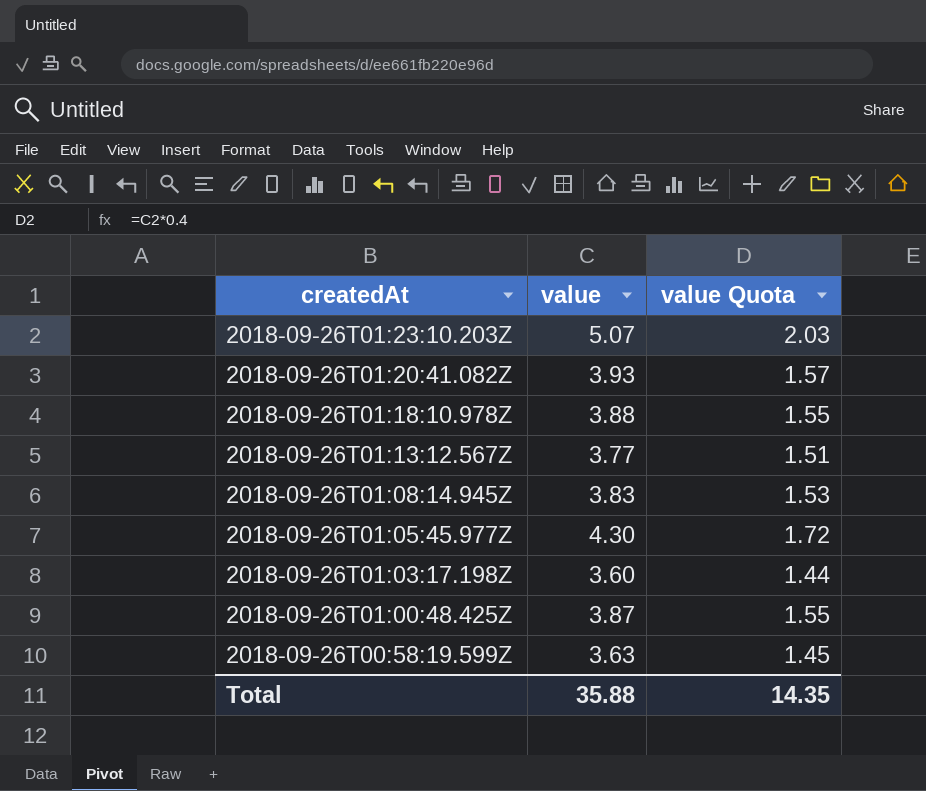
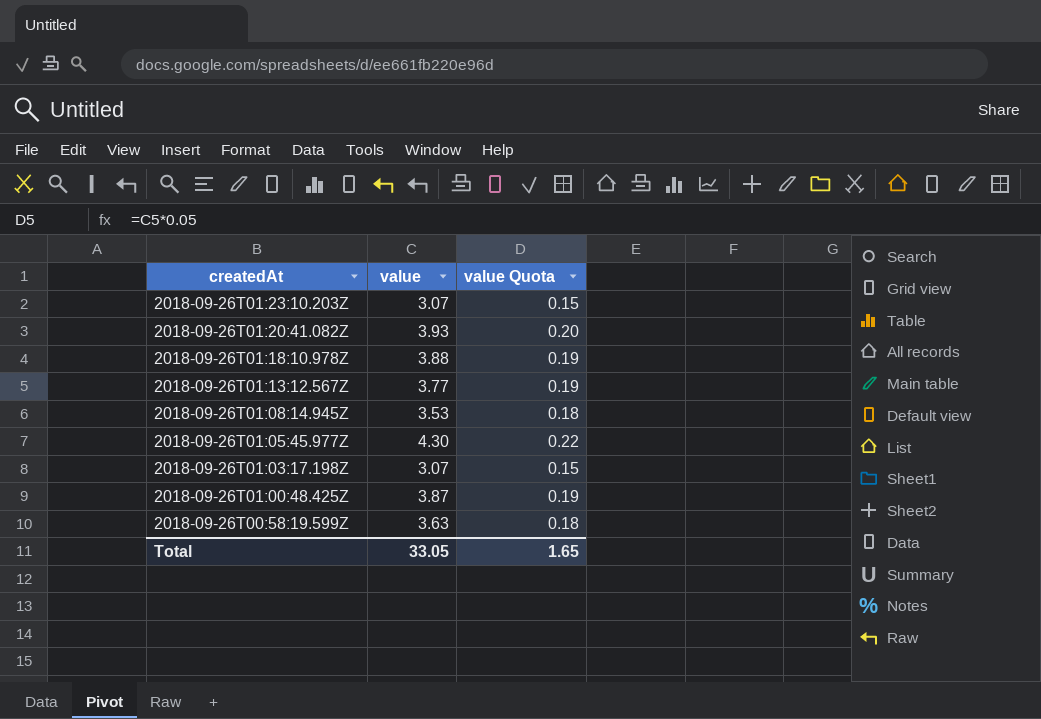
column value Quota | formula: [value] * 0.4 -> [value] * 0.05
2018-09-26T01:23:10.203Z | value: 5.07 -> 3.07
2018-09-26T01:08:14.945Z | value: 3.83 -> 3.53
2018-09-26T01:03:17.198Z | value: 3.60 -> 3.07
Total | value: 35.88 -> 33.05
Total | value Quota: 14.35 -> 1.65

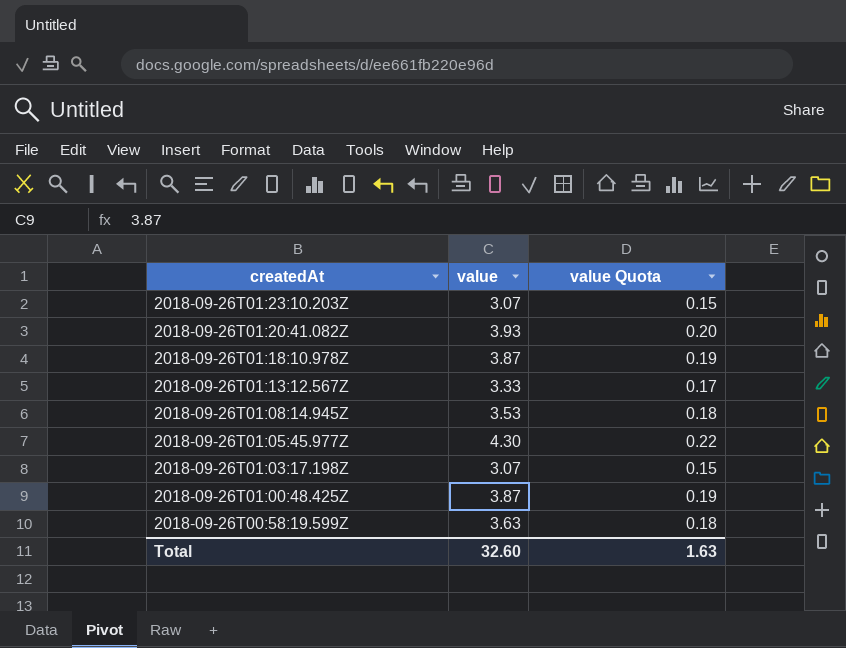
2018-09-26T01:18:10.978Z | value: 3.88 -> 3.87
2018-09-26T01:13:12.567Z | value: 3.77 -> 3.33
2018-09-26T01:13:12.567Z | value Quota: 0.19 -> 0.17
Total | value: 33.05 -> 32.60
Total | value Quota: 1.65 -> 1.63

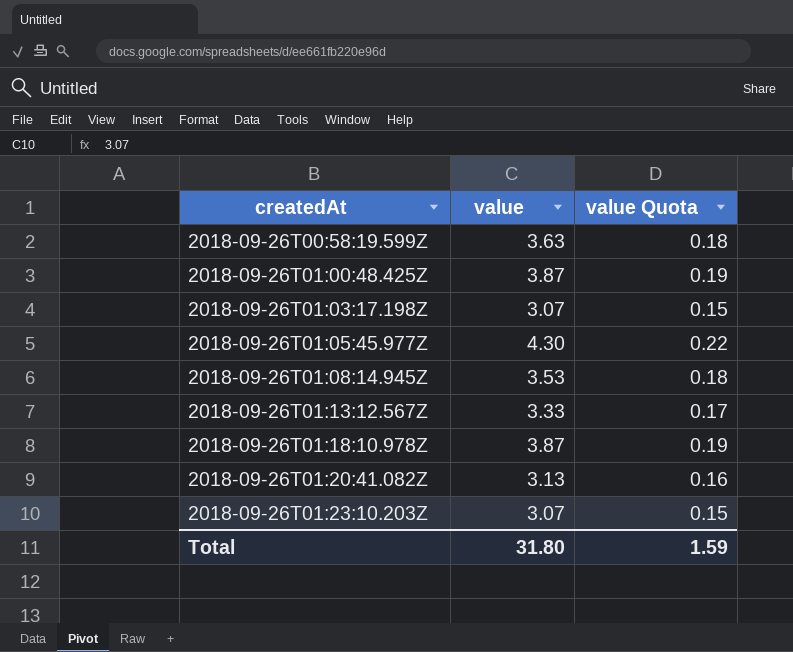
row order: createdAt descending -> createdAt ascending
2018-09-26T01:20:41.082Z | value: 3.93 -> 3.13
2018-09-26T01:20:41.082Z | value Quota: 0.20 -> 0.16
Total | value: 32.60 -> 31.80
Total | value Quota: 1.63 -> 1.59

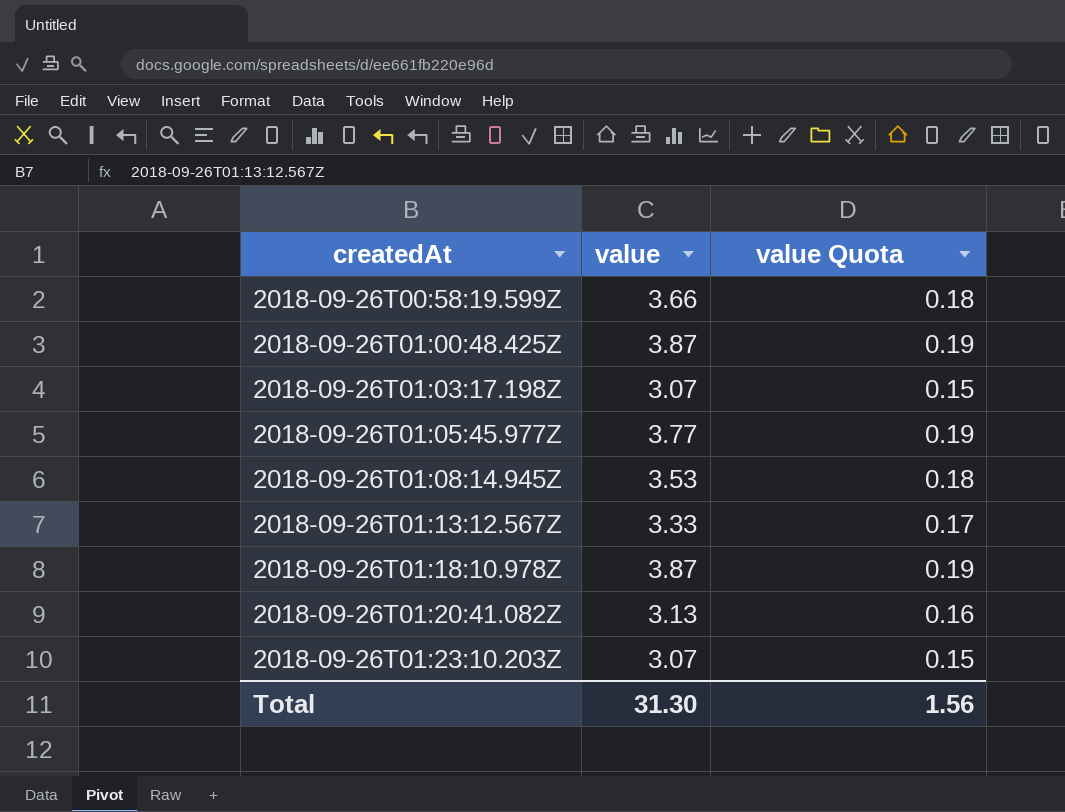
2018-09-26T00:58:19.599Z | value: 3.63 -> 3.66
2018-09-26T01:05:45.977Z | value: 4.30 -> 3.77
2018-09-26T01:05:45.977Z | value Quota: 0.22 -> 0.19
Total | value: 31.80 -> 31.30
Total | value Quota: 1.59 -> 1.56

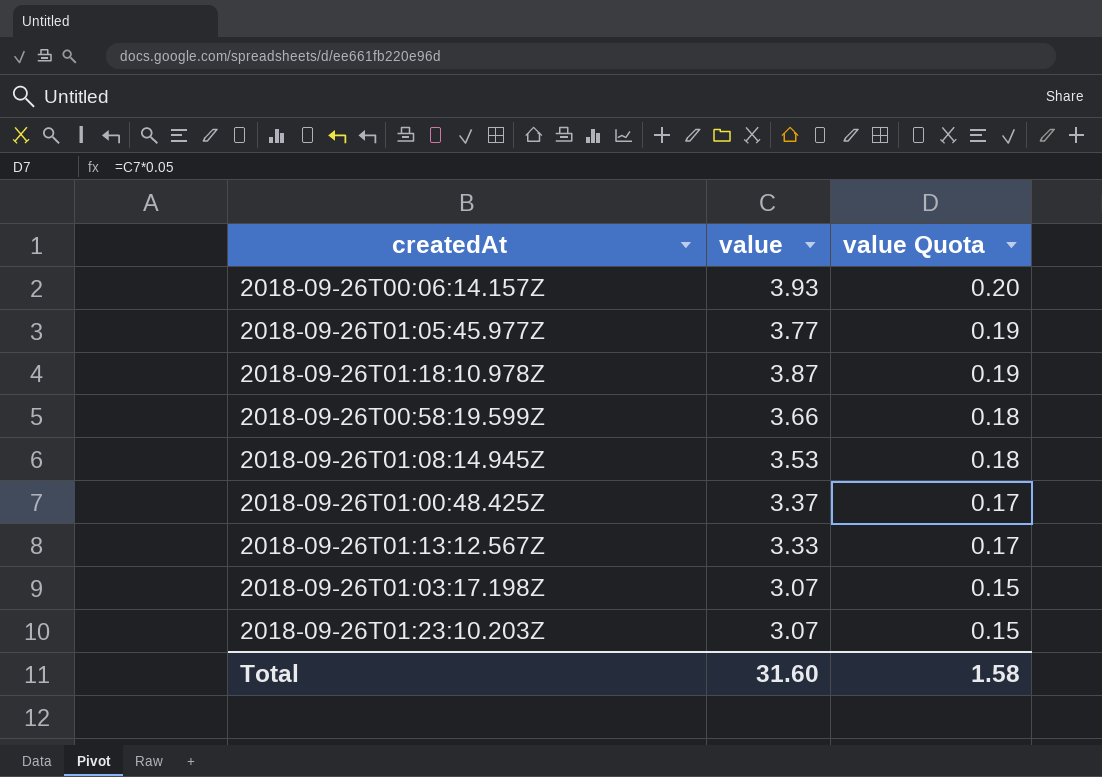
row order: createdAt ascending -> value Quota descending
row 2018-09-26T01:20:41.082Z: 3.13 | 0.16 -> none
row 2018-09-26T00:06:14.157Z: none -> 3.93 | 0.20
2018-09-26T01:00:48.425Z | value: 3.87 -> 3.37
2018-09-26T01:00:48.425Z | value Quota: 0.19 -> 0.17
Total | value: 31.30 -> 31.60
Total | value Quota: 1.56 -> 1.58

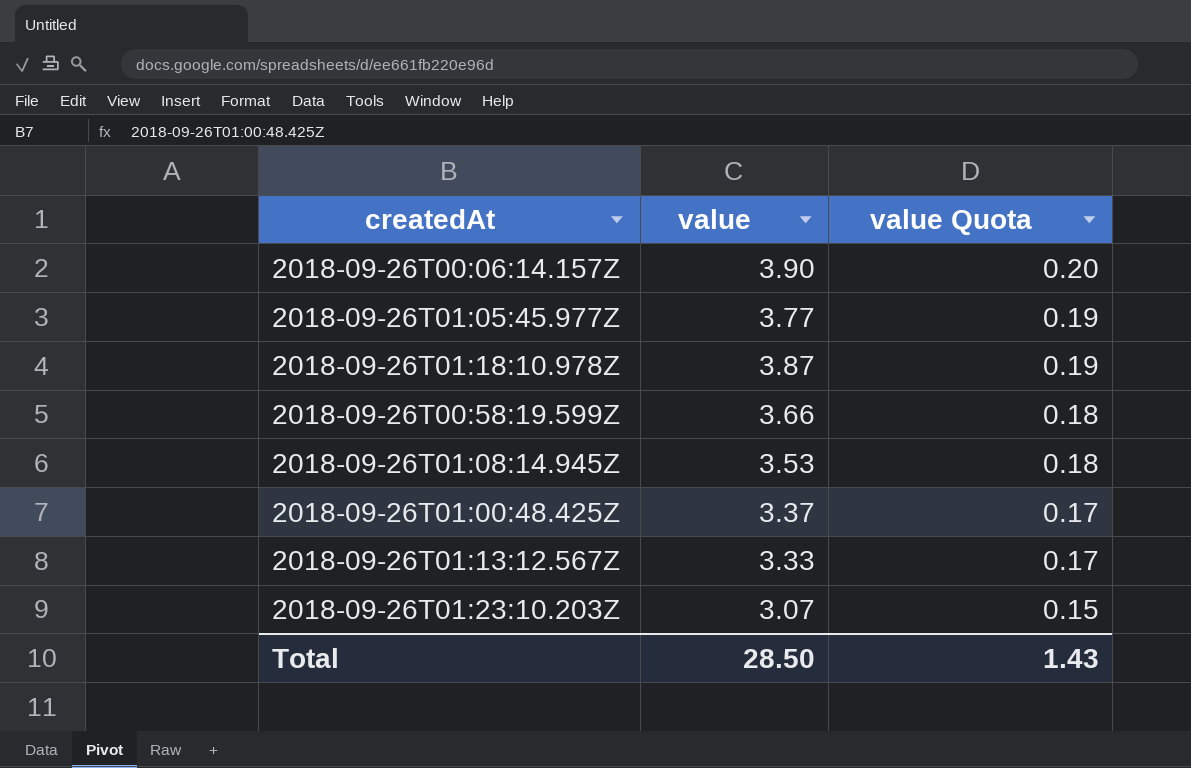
row 2018-09-26T01:03:17.198Z: 3.07 | 0.15 -> none
2018-09-26T00:06:14.157Z | value: 3.93 -> 3.90
Total | value: 31.60 -> 28.50
Total | value Quota: 1.58 -> 1.43

